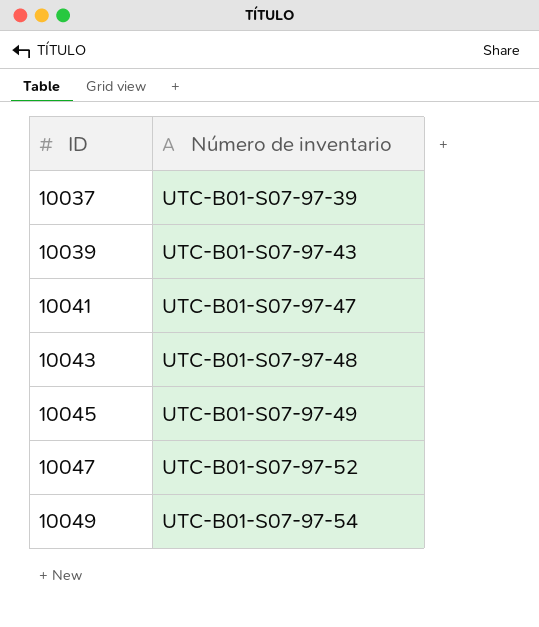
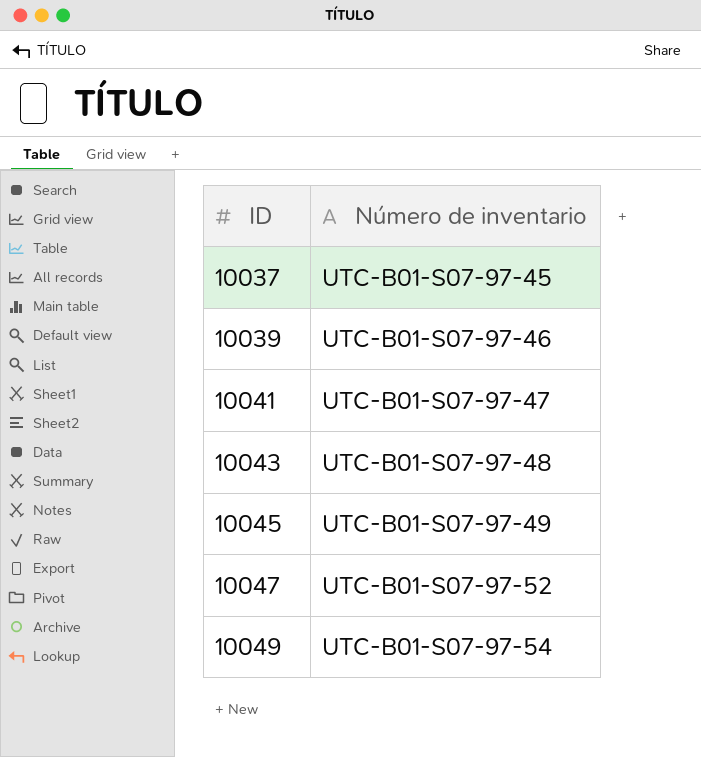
10037 | Número de inventario: UTC-B01-S07-97-39 -> UTC-B01-S07-97-45
10039 | Número de inventario: UTC-B01-S07-97-43 -> UTC-B01-S07-97-46

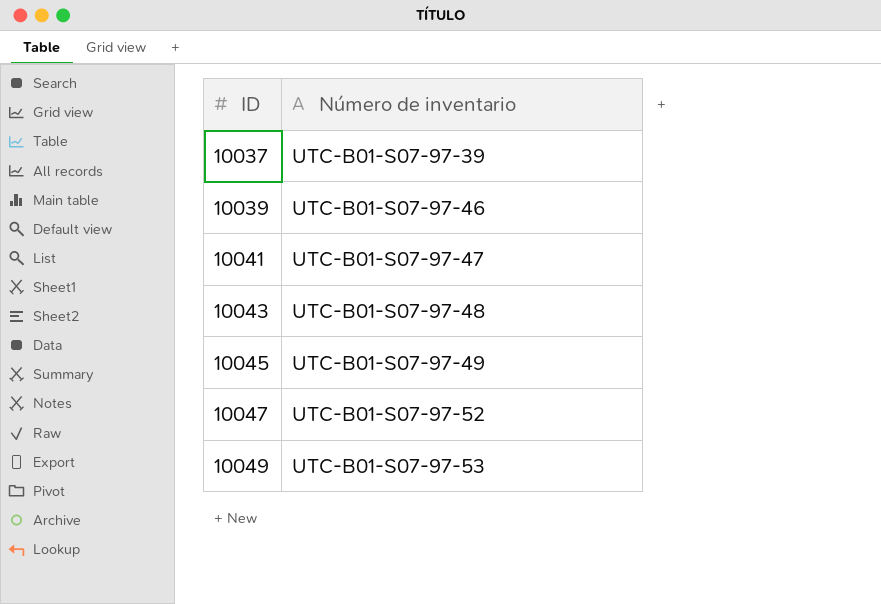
10037 | Número de inventario: UTC-B01-S07-97-45 -> UTC-B01-S07-97-39
10049 | Número de inventario: UTC-B01-S07-97-54 -> UTC-B01-S07-97-53

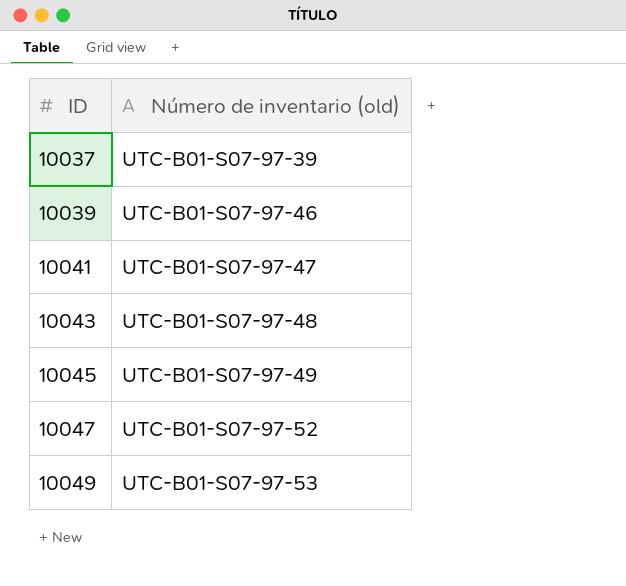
column name: Número de inventario -> Número de inventario (old)

